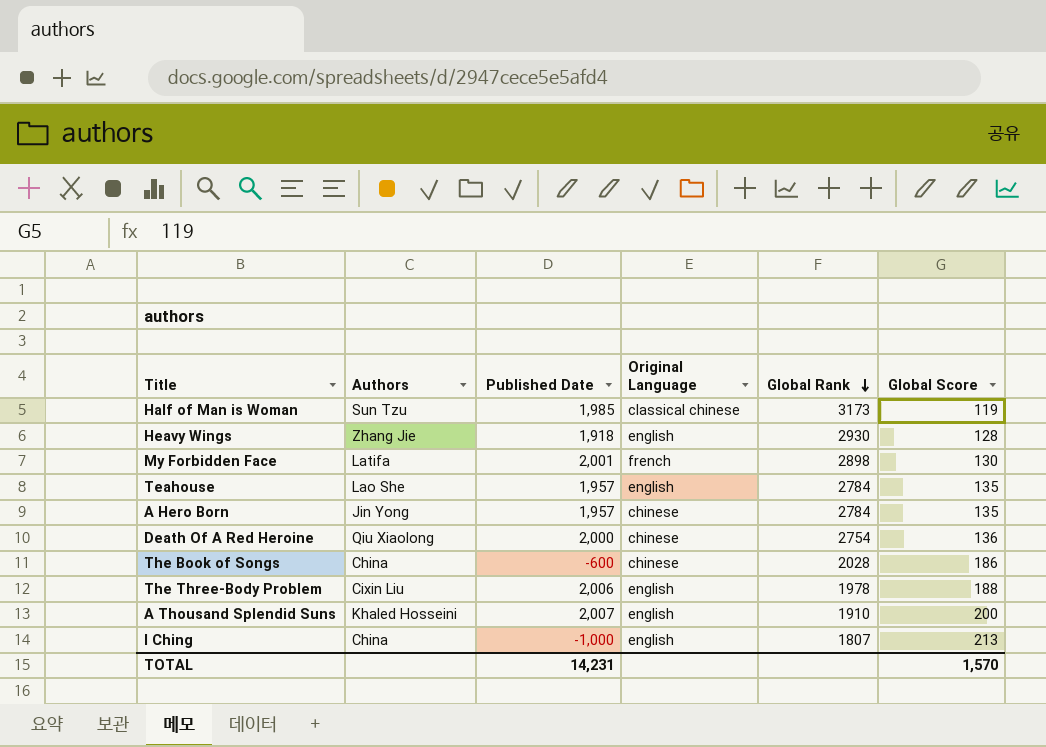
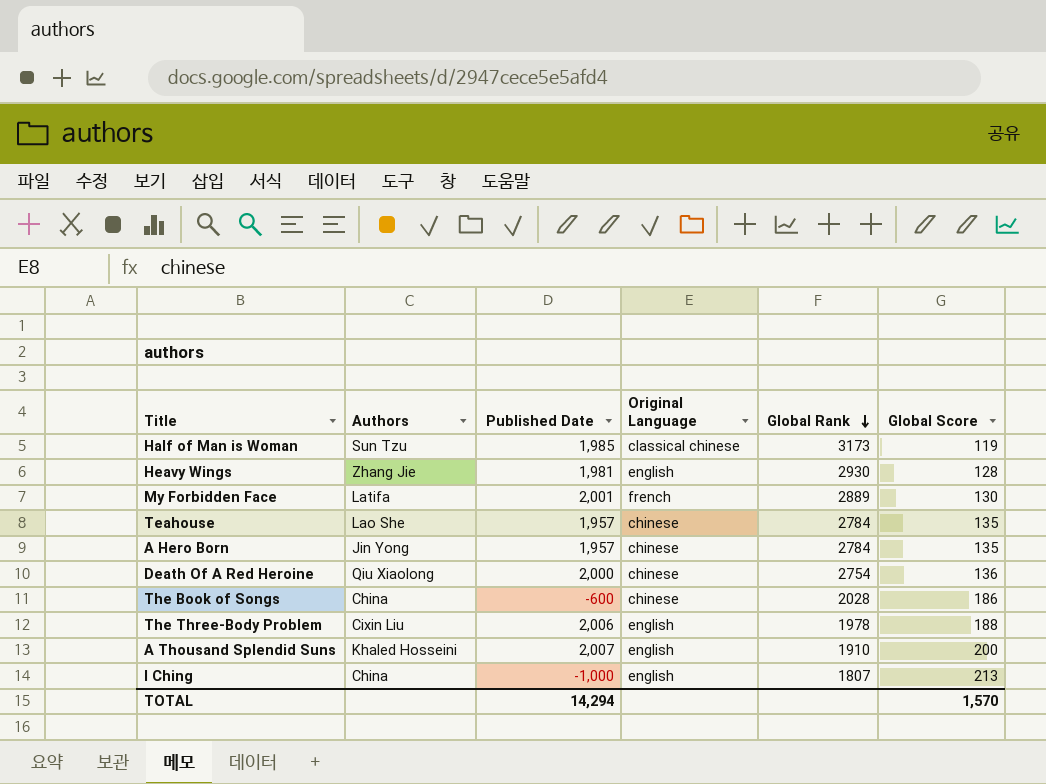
Heavy Wings | Published Date: 1,918 -> 1,981
My Forbidden Face | Global Rank: 2898 -> 2889
Teahouse | Original Language: english -> chinese
TOTAL | Published Date: 14,231 -> 14,294

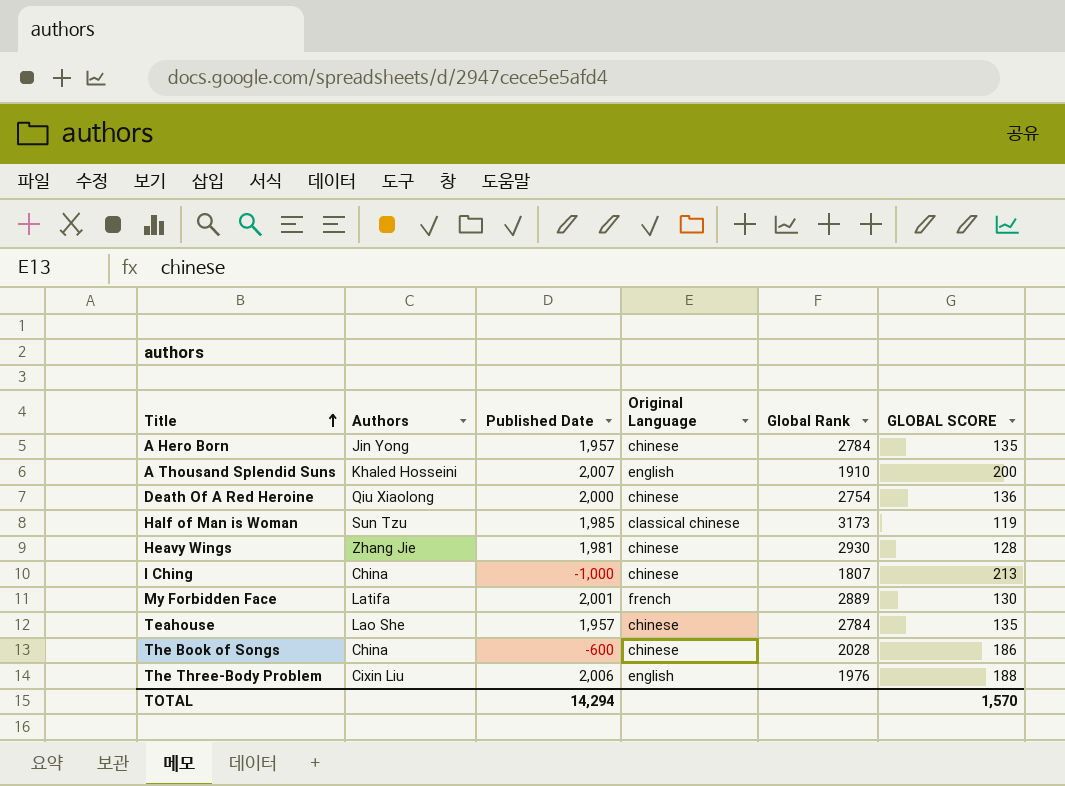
row order: Global Rank descending -> Title ascending
column name: Global Score -> GLOBAL SCORE
Heavy Wings | Original Language: english -> chinese
I Ching | Original Language: english -> chinese
The Three-Body Problem | Global Rank: 1978 -> 1976

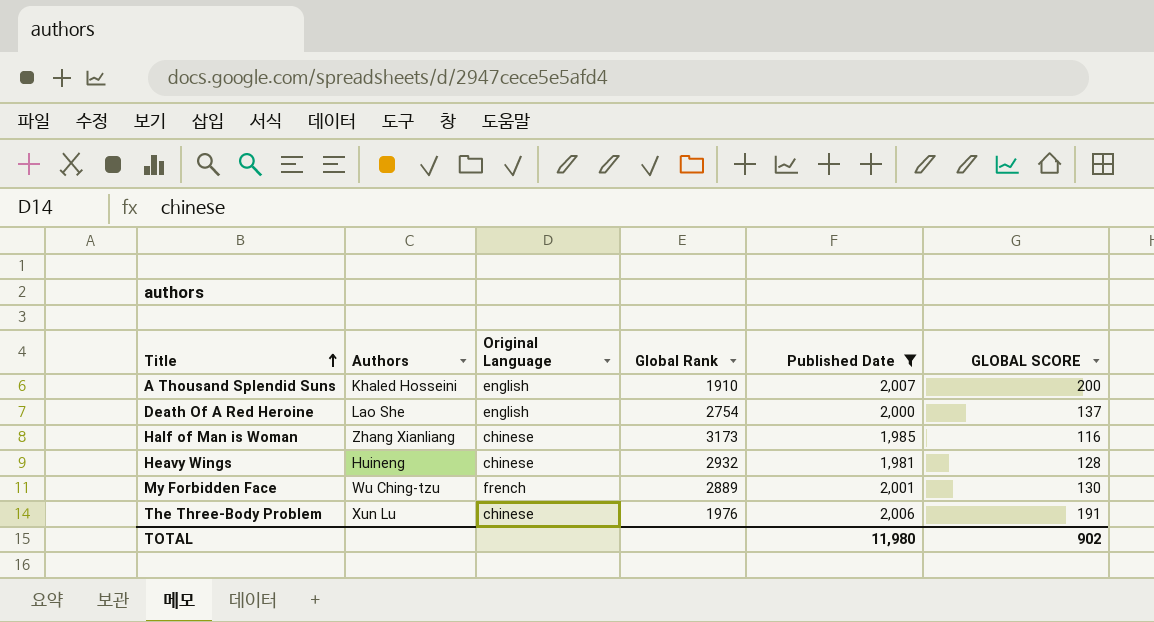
filter: none -> Published Date >= 1,981
column Published Date | position: 3 -> 5
Death Of A Red Heroine | Authors: Qiu Xiaolong -> Lao She
Death Of A Red Heroine | Original Language: chinese -> english
Death Of A Red Heroine | GLOBAL SCORE: 136 -> 137
Half of Man is Woman | Authors: Sun Tzu -> Zhang Xianliang
Half of Man is Woman | Original Language: classical chinese -> chinese
Half of Man is Woman | GLOBAL SCORE: 119 -> 116
Heavy Wings | Authors: Zhang Jie -> Huineng
Heavy Wings | Global Rank: 2930 -> 2932
My Forbidden Face | Authors: Latifa -> Wu Ching-tzu
The Three-Body Problem | Authors: Cixin Liu -> Xun Lu
The Three-Body Problem | Original Language: english -> chinese
The Three-Body Problem | GLOBAL SCORE: 188 -> 191
TOTAL | Published Date: 14,294 -> 11,980
TOTAL | GLOBAL SCORE: 1,570 -> 902

